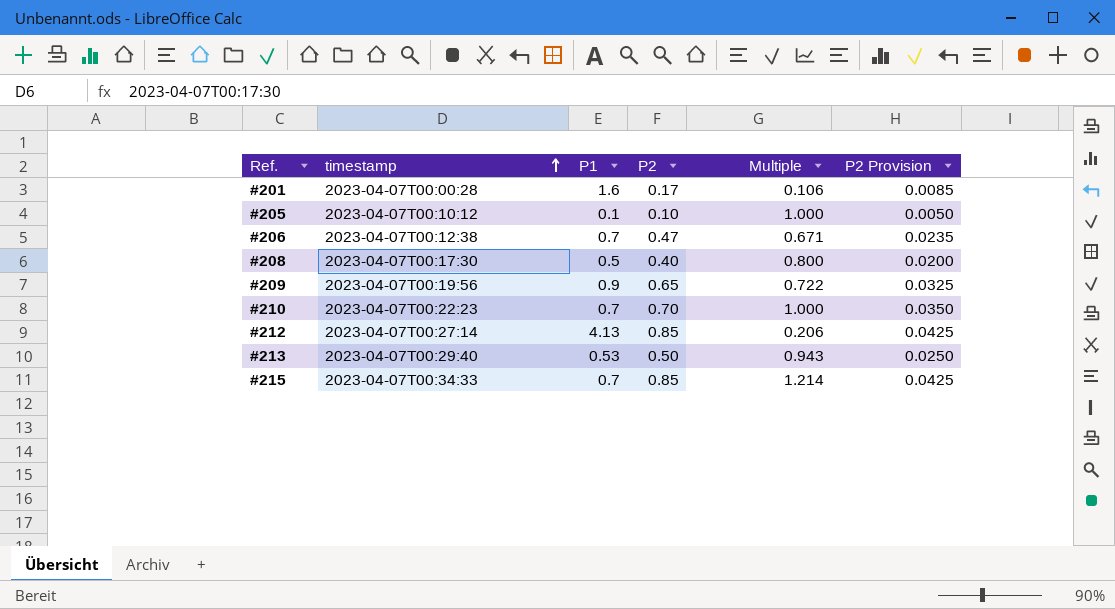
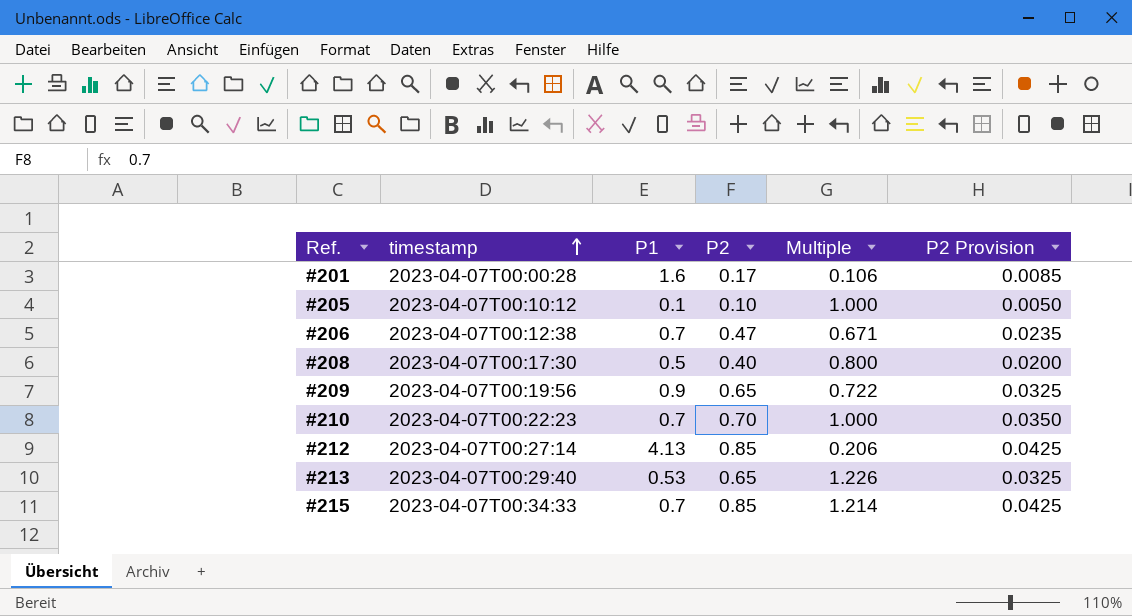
#213 | P2: 0.50 -> 0.65
#213 | Multiple: 0.943 -> 1.226
#213 | P2 Provision: 0.0250 -> 0.0325

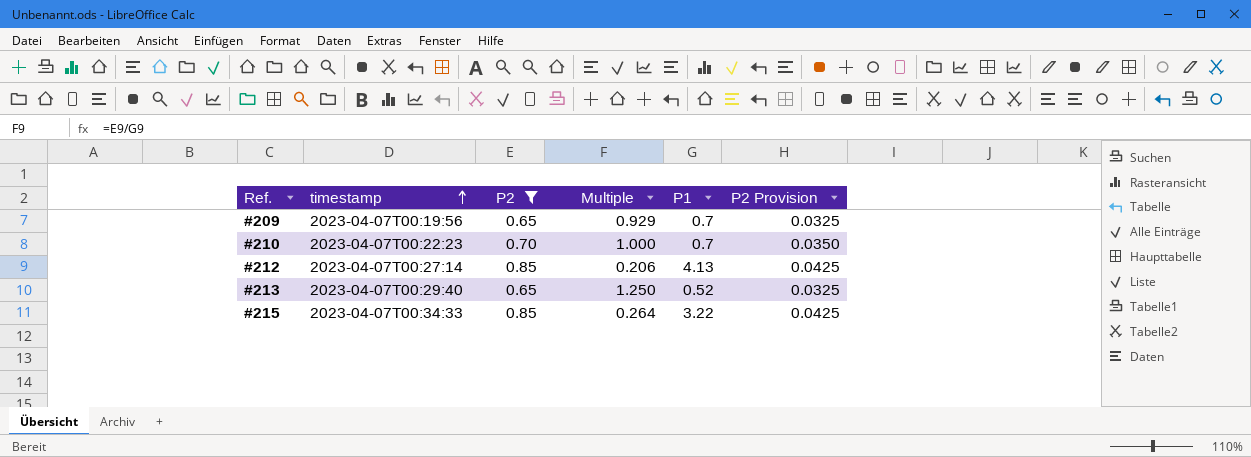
filter: none -> P2 >= 0.65
column P1 | position: 3 -> 5
#209 | Multiple: 0.722 -> 0.929
#209 | P1: 0.9 -> 0.7
#213 | Multiple: 1.226 -> 1.250
#213 | P1: 0.53 -> 0.52
#215 | Multiple: 1.214 -> 0.264
#215 | P1: 0.7 -> 3.22

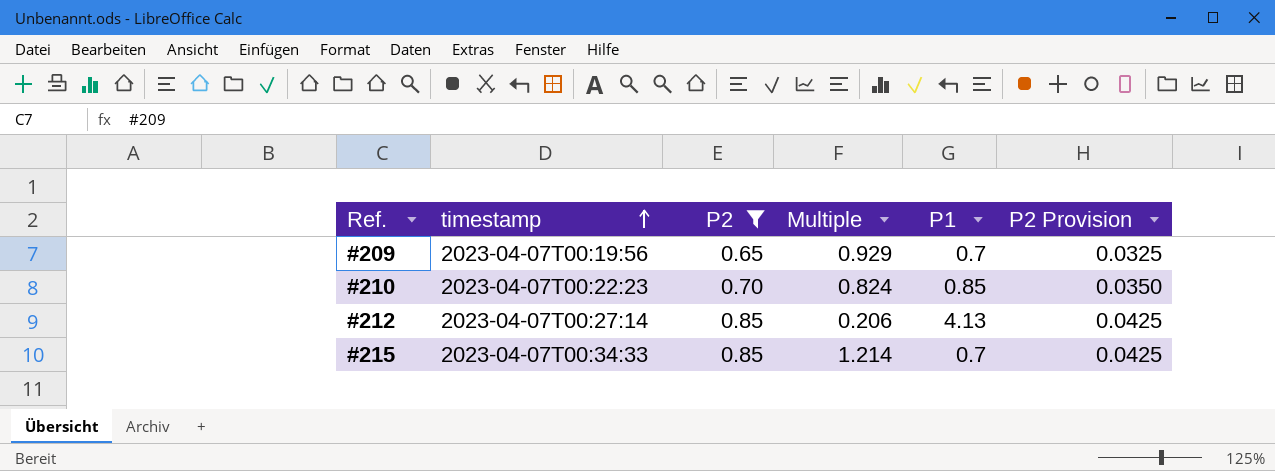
row #213: 2023-04-07T00:29:40 | 0.65 | 1.250 | 0.52 | 0.0325 -> none
#210 | Multiple: 1.000 -> 0.824
#210 | P1: 0.7 -> 0.85
#215 | Multiple: 0.264 -> 1.214
#215 | P1: 3.22 -> 0.7

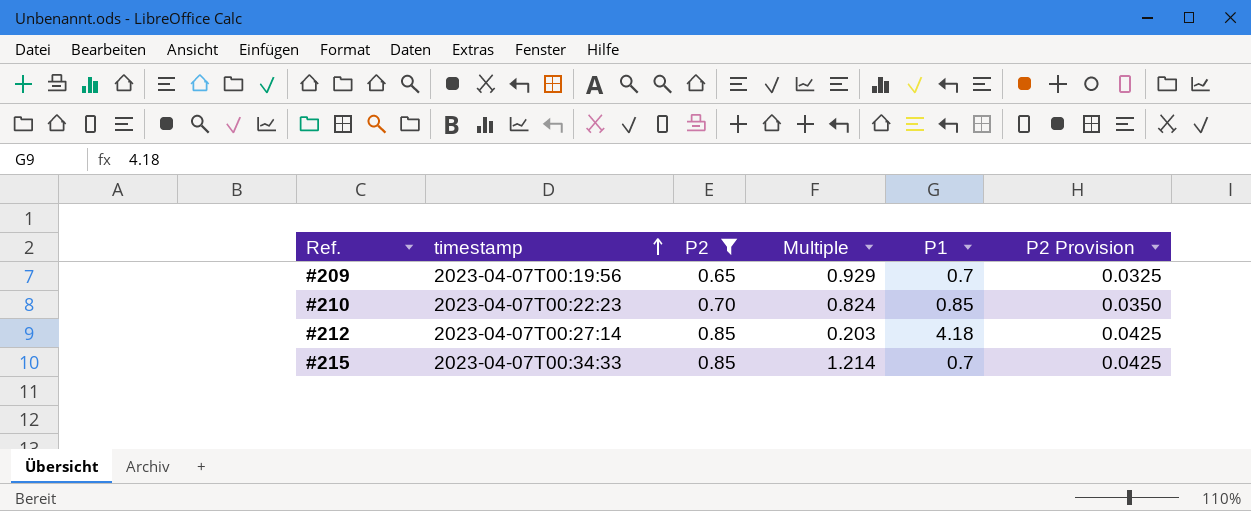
#212 | Multiple: 0.206 -> 0.203
#212 | P1: 4.13 -> 4.18

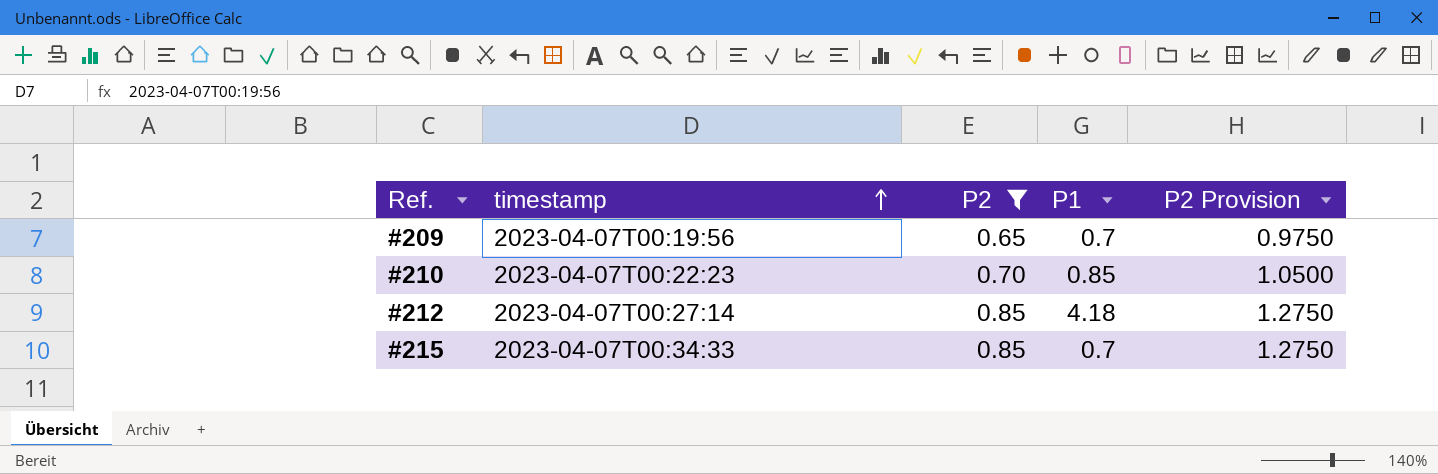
column Multiple | formula: [P2] / [P1] -> none
column P2 Provision | formula: [P2] * 0.05 -> [P2] * 1.5

